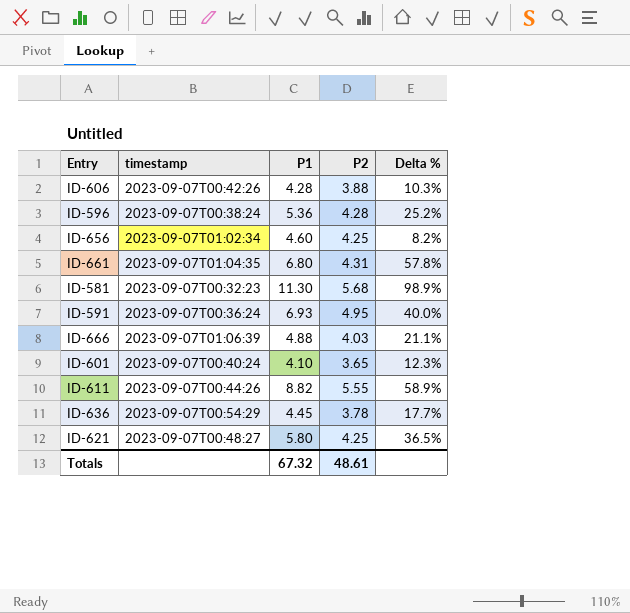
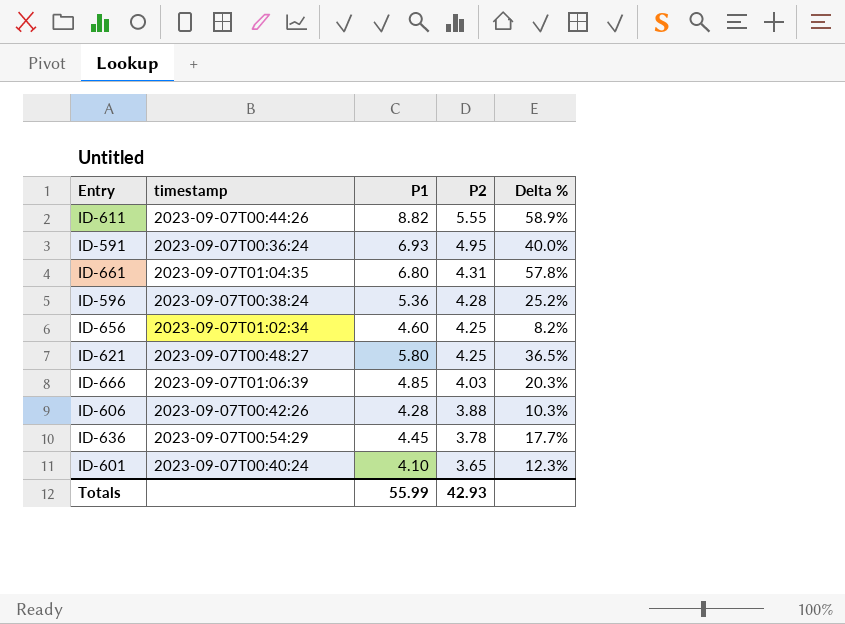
row order: none -> P2 descending
row ID-581: 2023-09-07T00:32:23 | 11.30 | 5.68 | 98.9% -> none
ID-666 | P1: 4.88 -> 4.85
ID-666 | Delta %: 21.1% -> 20.3%
Totals | P1: 67.32 -> 55.99
Totals | P2: 48.61 -> 42.93

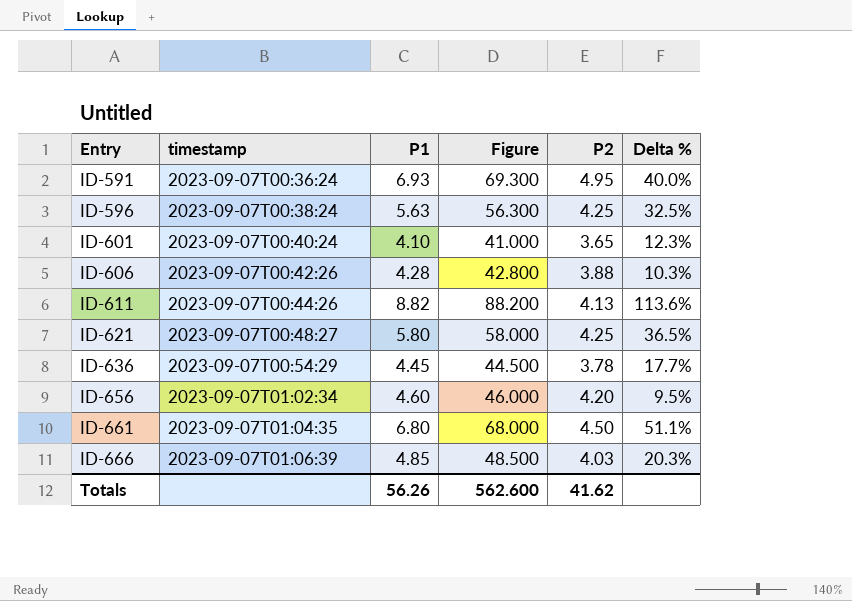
row order: P2 descending -> Entry ascending
column Figure | formula: none -> [P1] * 10
ID-596 | P1: 5.36 -> 5.63
ID-596 | P2: 4.28 -> 4.25
ID-596 | Delta %: 25.2% -> 32.5%
ID-611 | P2: 5.55 -> 4.13
ID-611 | Delta %: 58.9% -> 113.6%
ID-656 | P2: 4.25 -> 4.20
ID-656 | Delta %: 8.2% -> 9.5%
ID-661 | P2: 4.31 -> 4.50
ID-661 | Delta %: 57.8% -> 51.1%
Totals | P1: 55.99 -> 56.26
Totals | P2: 42.93 -> 41.62

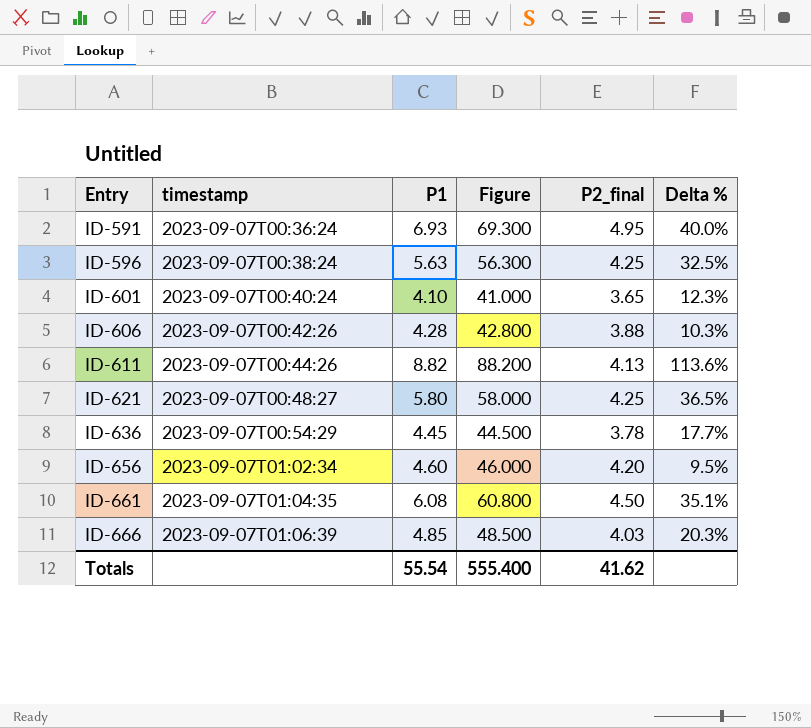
column name: P2 -> P2_final
ID-661 | P1: 6.80 -> 6.08
ID-661 | Figure: 68.000 -> 60.800
ID-661 | Delta %: 51.1% -> 35.1%
Totals | P1: 56.26 -> 55.54
Totals | Figure: 562.600 -> 555.400

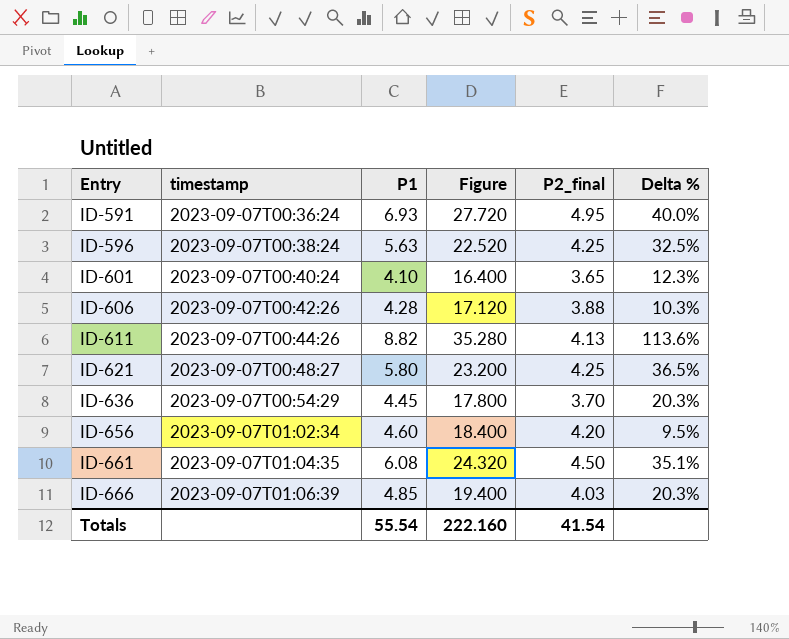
column Figure | formula: [P1] * 10 -> [P1] * 4
ID-636 | P2_final: 3.78 -> 3.70
ID-636 | Delta %: 17.7% -> 20.3%
Totals | Figure: 555.400 -> 222.160
Totals | P2_final: 41.62 -> 41.54

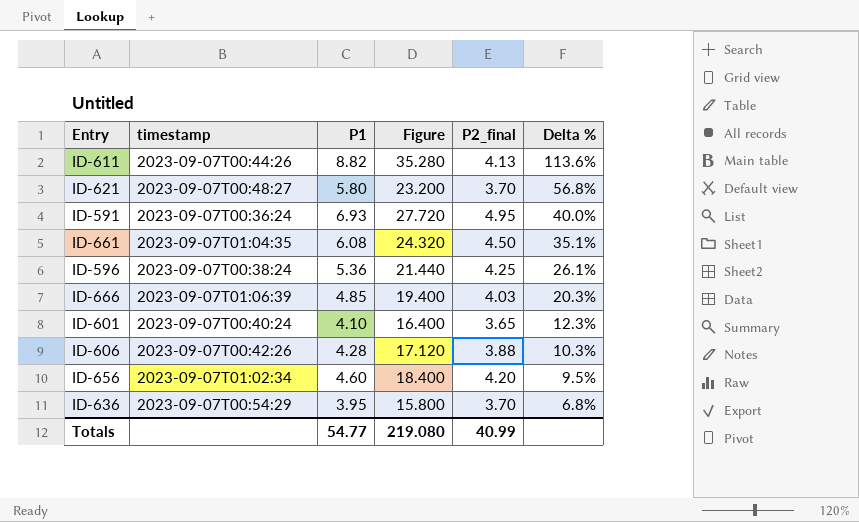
row order: Entry ascending -> Delta % descending
ID-621 | P2_final: 4.25 -> 3.70
ID-621 | Delta %: 36.5% -> 56.8%
ID-596 | P1: 5.63 -> 5.36
ID-596 | Figure: 22.520 -> 21.440
ID-596 | Delta %: 32.5% -> 26.1%
ID-636 | P1: 4.45 -> 3.95
ID-636 | Figure: 17.800 -> 15.800
ID-636 | Delta %: 20.3% -> 6.8%
Totals | P1: 55.54 -> 54.77
Totals | Figure: 222.160 -> 219.080
Totals | P2_final: 41.54 -> 40.99

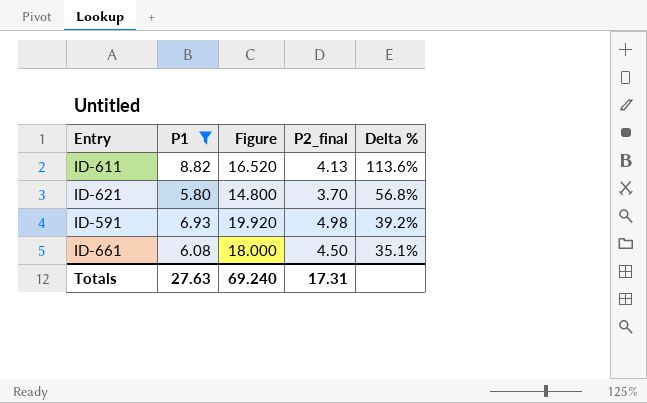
filter: none -> P1 >= 5.80
column timestamp | position: 2 -> none
column Figure | formula: [P1] * 4 -> [P2_final] * 4
ID-591 | P2_final: 4.95 -> 4.98
ID-591 | Delta %: 40.0% -> 39.2%
Totals | P1: 54.77 -> 27.63
Totals | Figure: 219.080 -> 69.240
Totals | P2_final: 40.99 -> 17.31

